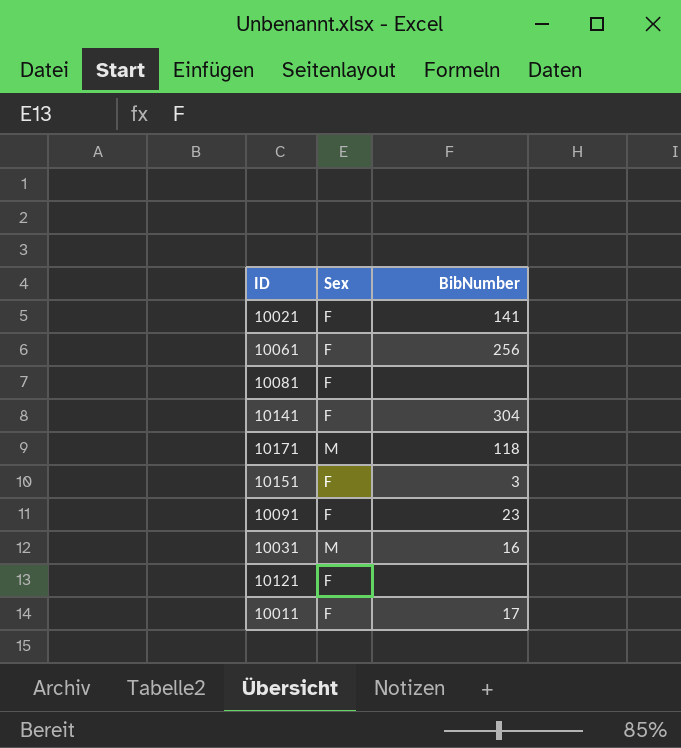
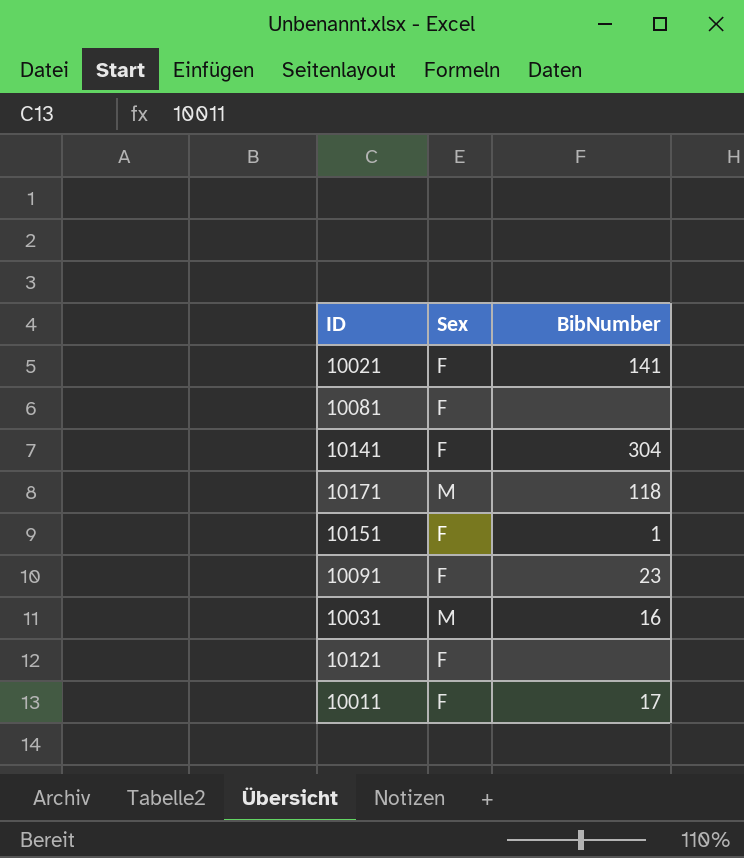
row 10061: F | 256 -> none
10151 | BibNumber: 3 -> 1

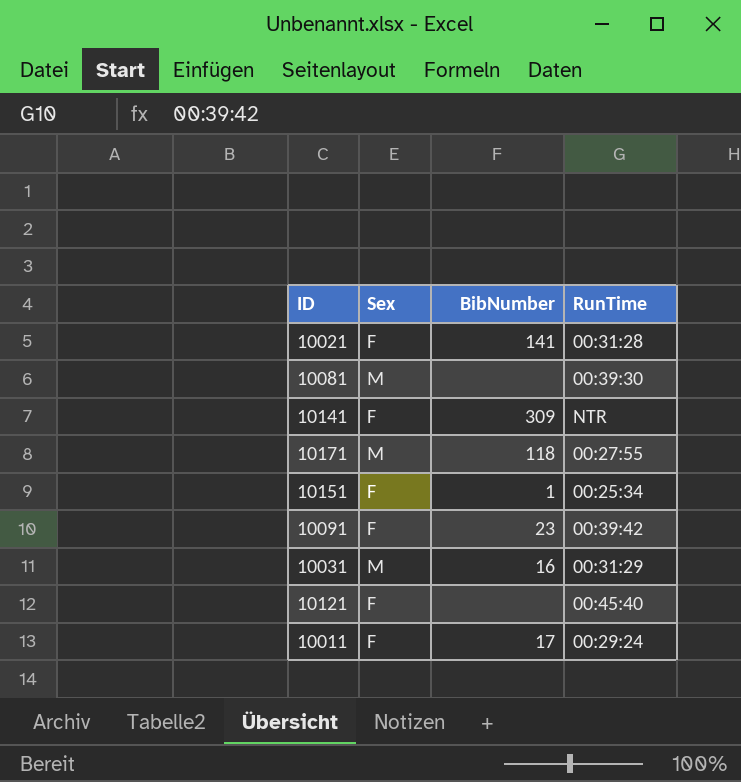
column RunTime | position: none -> 4
10081 | Sex: F -> M
10141 | BibNumber: 304 -> 309

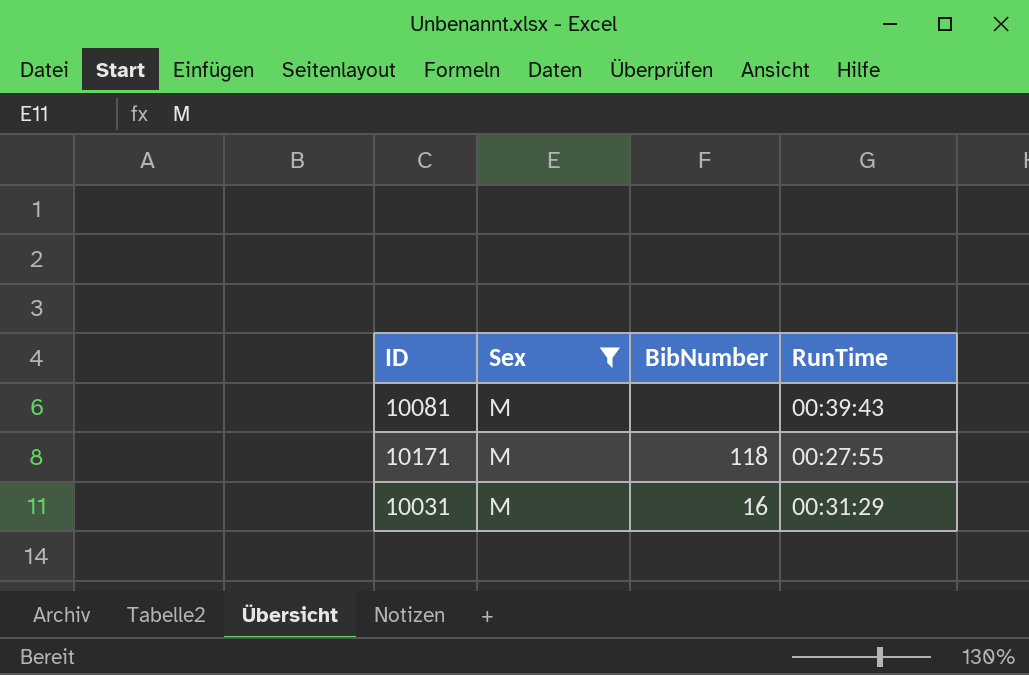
filter: none -> Sex = M
10081 | RunTime: 00:39:30 -> 00:39:43

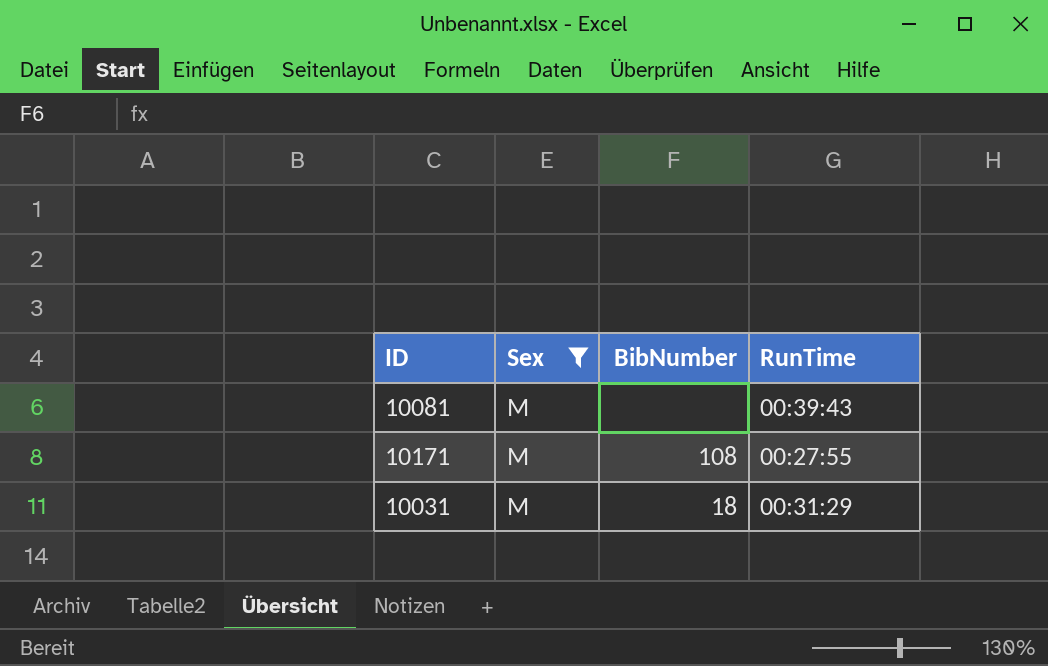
10171 | BibNumber: 118 -> 108
10031 | BibNumber: 16 -> 18

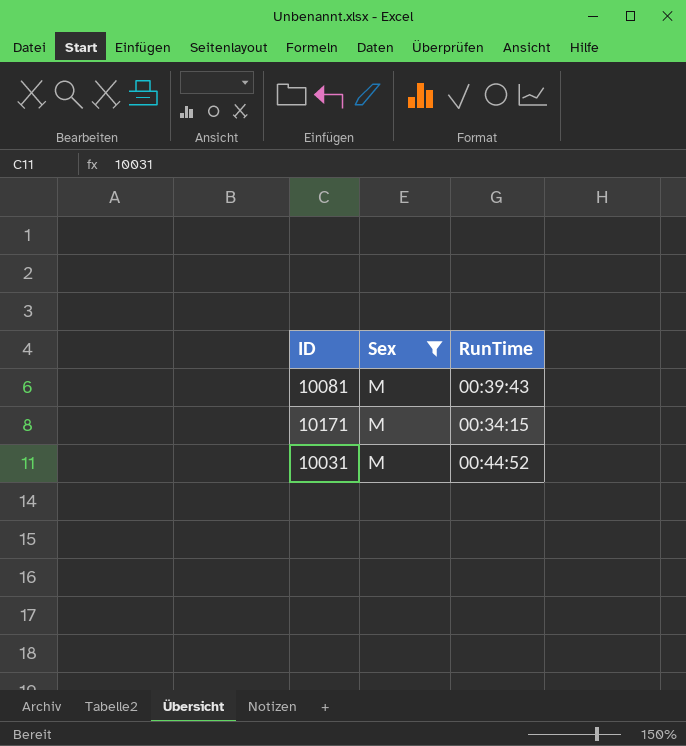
column BibNumber | position: 3 -> none
10171 | RunTime: 00:27:55 -> 00:34:15
10031 | RunTime: 00:31:29 -> 00:44:52

